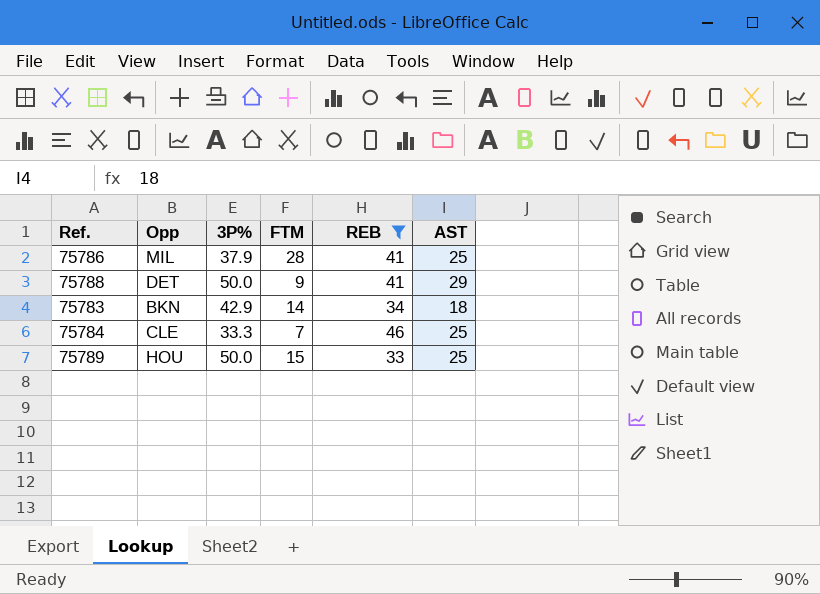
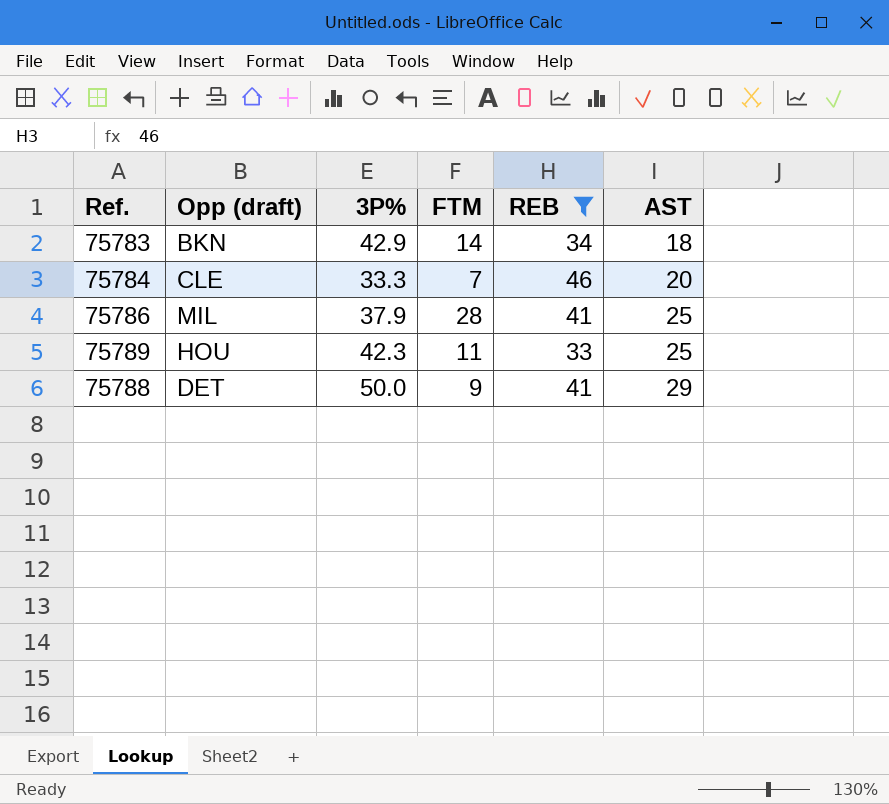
row order: none -> AST ascending
column name: Opp -> Opp (draft)
75784 | AST: 25 -> 20
75789 | 3P%: 50.0 -> 42.3
75789 | FTM: 15 -> 11

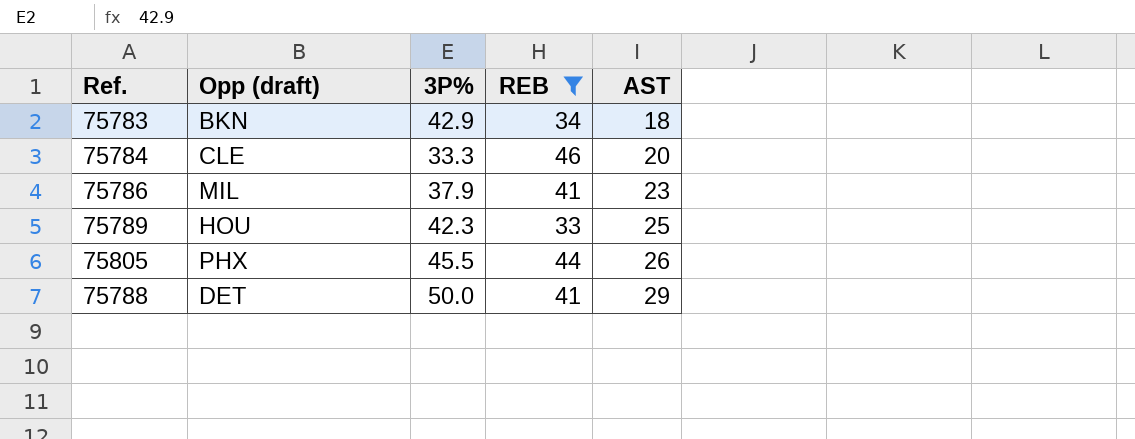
column FTM | position: 4 -> none
75786 | AST: 25 -> 23
row 75805: none -> PHX | 45.5 | 44 | 26

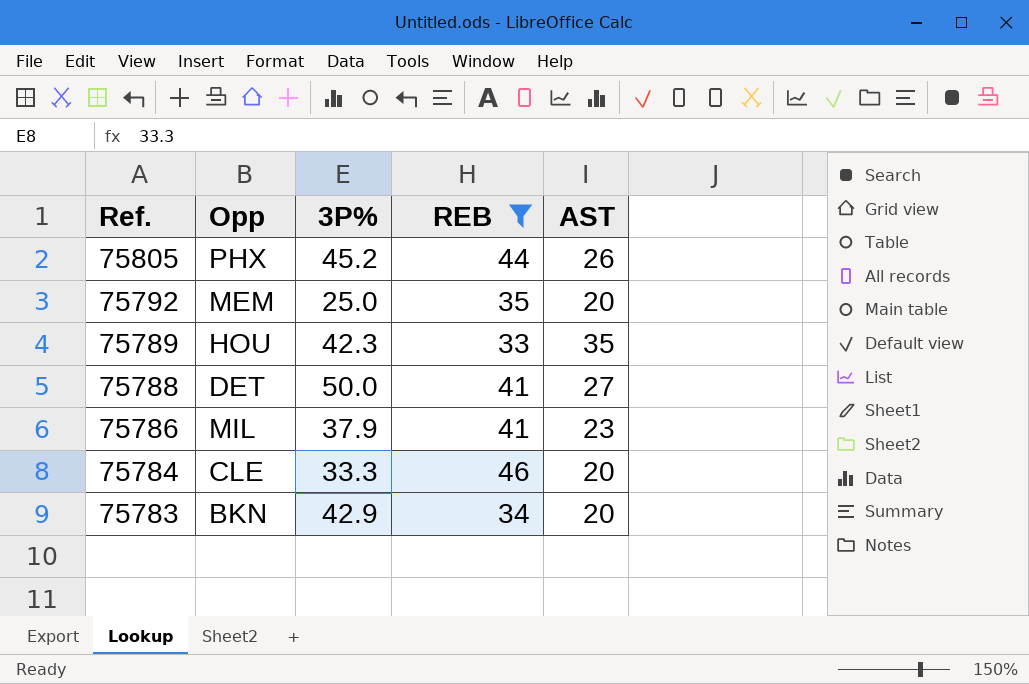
row order: AST ascending -> Ref. descending
column name: Opp (draft) -> Opp
75805 | 3P%: 45.5 -> 45.2
row 75792: none -> MEM | 25.0 | 35 | 20
75789 | AST: 25 -> 35
75788 | AST: 29 -> 27
75783 | AST: 18 -> 20

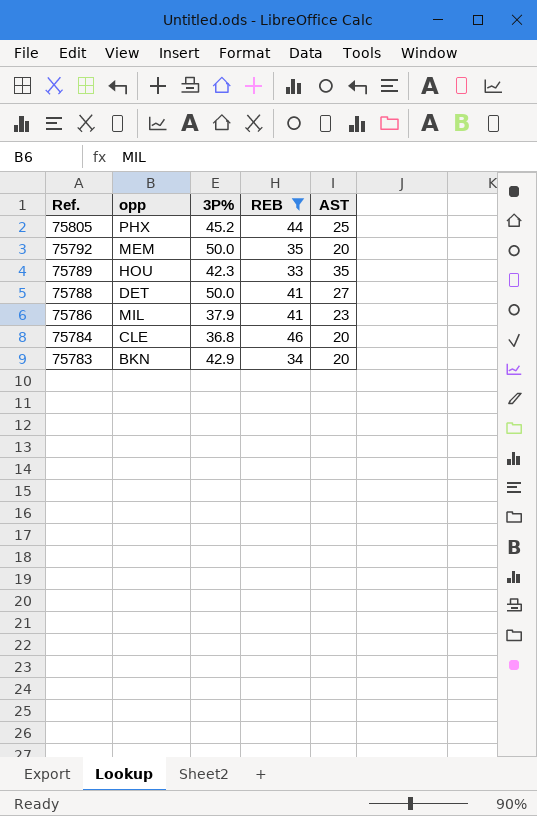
column name: Opp -> opp
75805 | AST: 26 -> 25
75792 | 3P%: 25.0 -> 50.0
75784 | 3P%: 33.3 -> 36.8

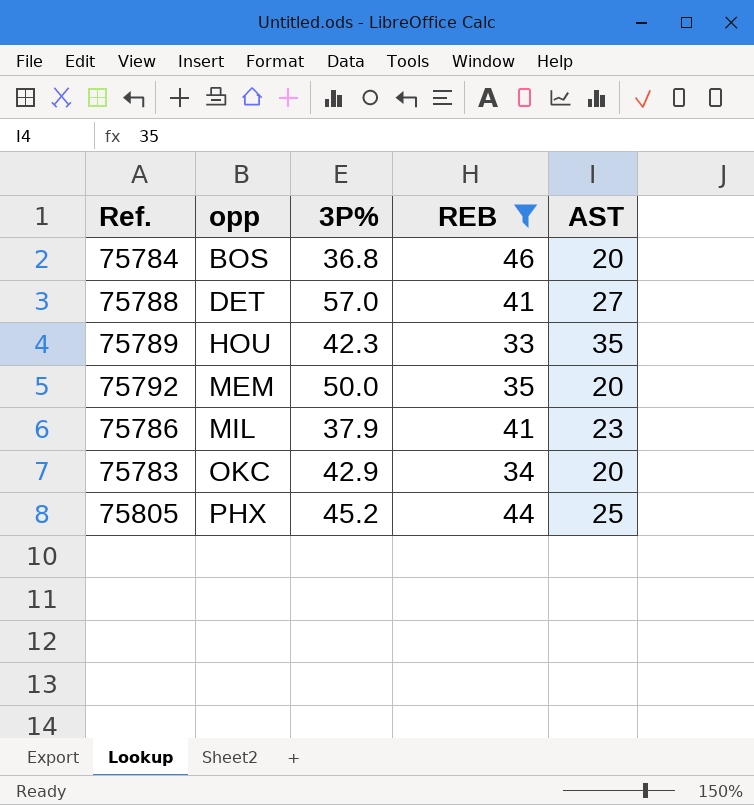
row order: Ref. descending -> opp ascending
75784 | opp: CLE -> BOS
75788 | 3P%: 50.0 -> 57.0
75783 | opp: BKN -> OKC

